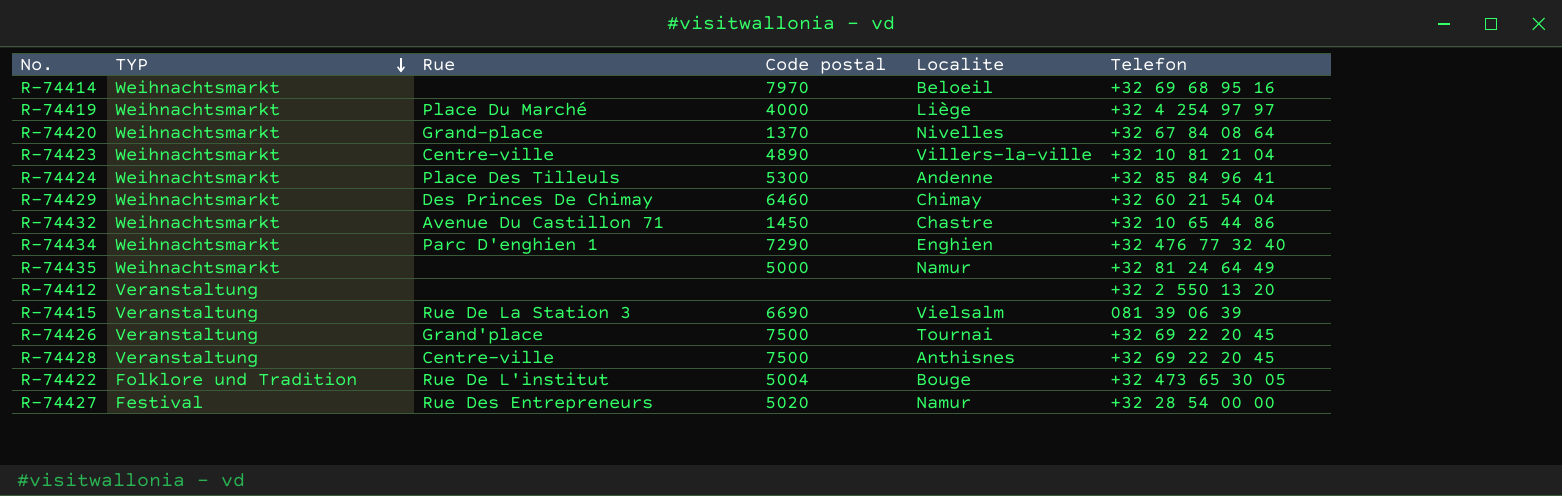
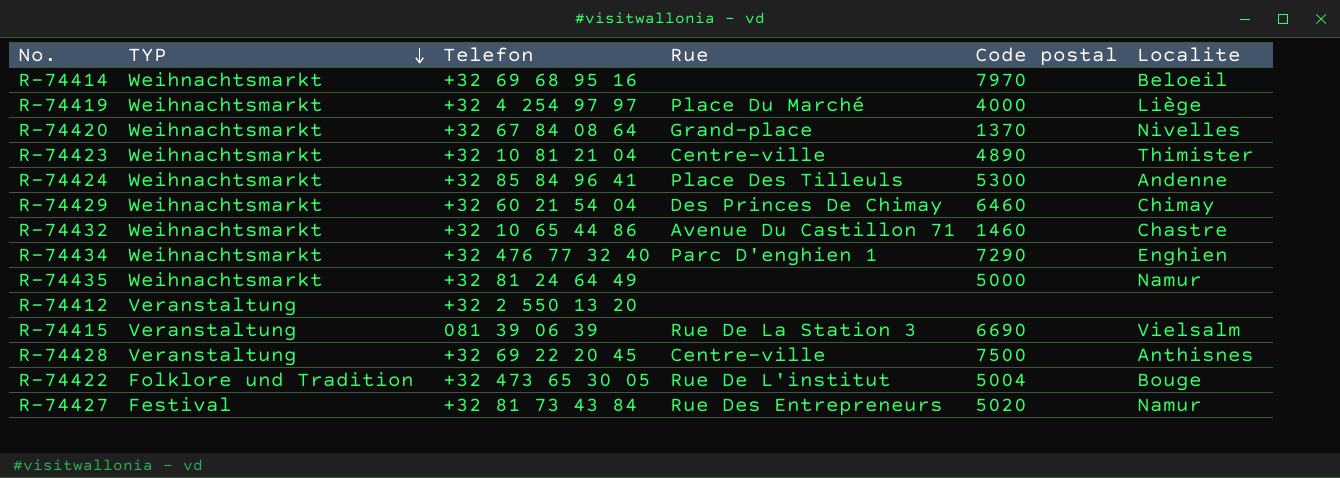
column Telefon | position: 6 -> 3
row R-74426: Veranstaltung | Grand'place | 7500 | Tournai | +32 69 22 20 45 -> none
R-74423 | Localite: Villers-la-ville -> Thimister
R-74432 | Code postal: 1450 -> 1460
R-74427 | Telefon: +32 28 54 00 00 -> +32 81 73 43 84

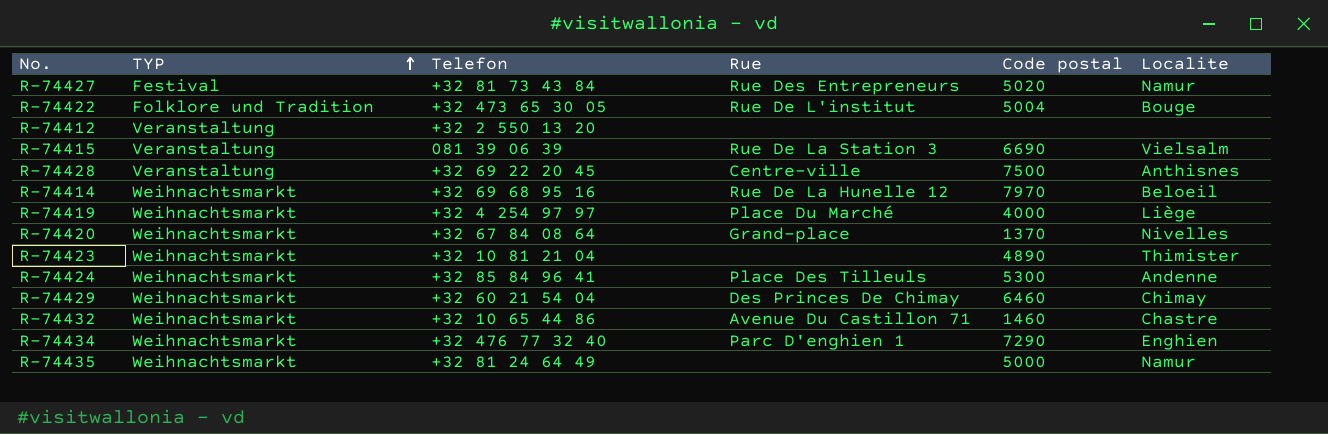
row order: TYP descending -> TYP ascending
R-74414 | Rue: none -> Rue De La Hunelle 12
R-74423 | Rue: Centre-ville -> none

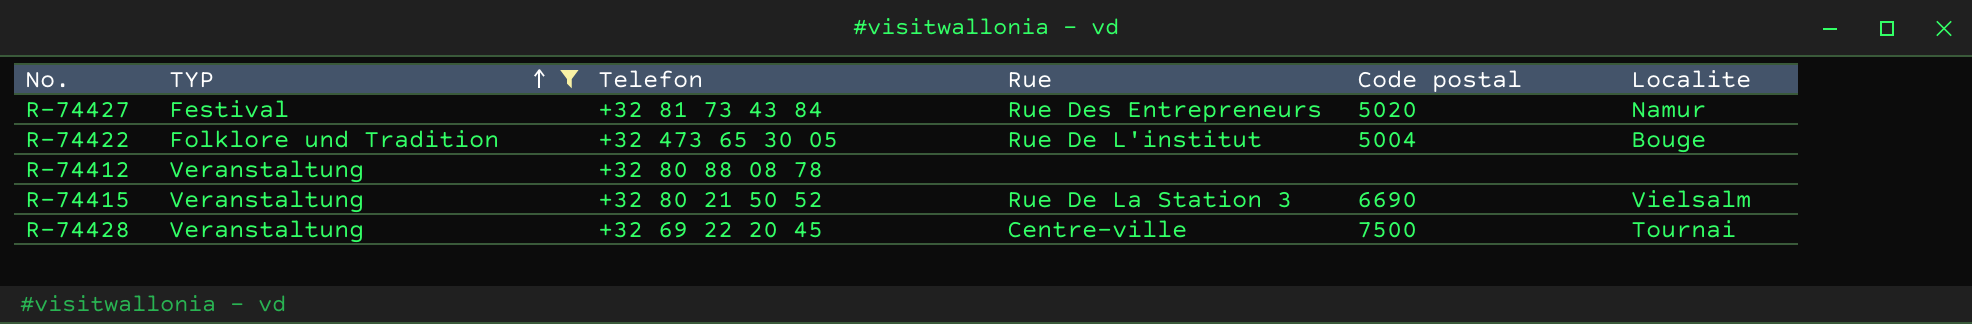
filter: none -> TYP != Weihnachtsmarkt
R-74412 | Telefon: +32 2 550 13 20 -> +32 80 88 08 78
R-74415 | Telefon: 081 39 06 39 -> +32 80 21 50 52
R-74428 | Localite: Anthisnes -> Tournai

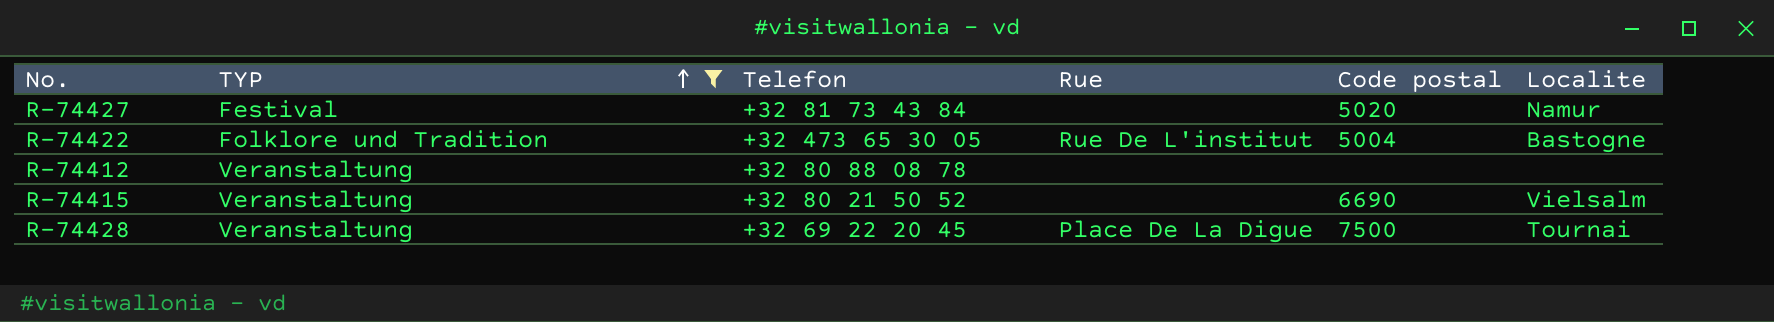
R-74427 | Rue: Rue Des Entrepreneurs -> none
R-74422 | Localite: Bouge -> Bastogne
R-74415 | Rue: Rue De La Station 3 -> none
R-74428 | Rue: Centre-ville -> Place De La Digue

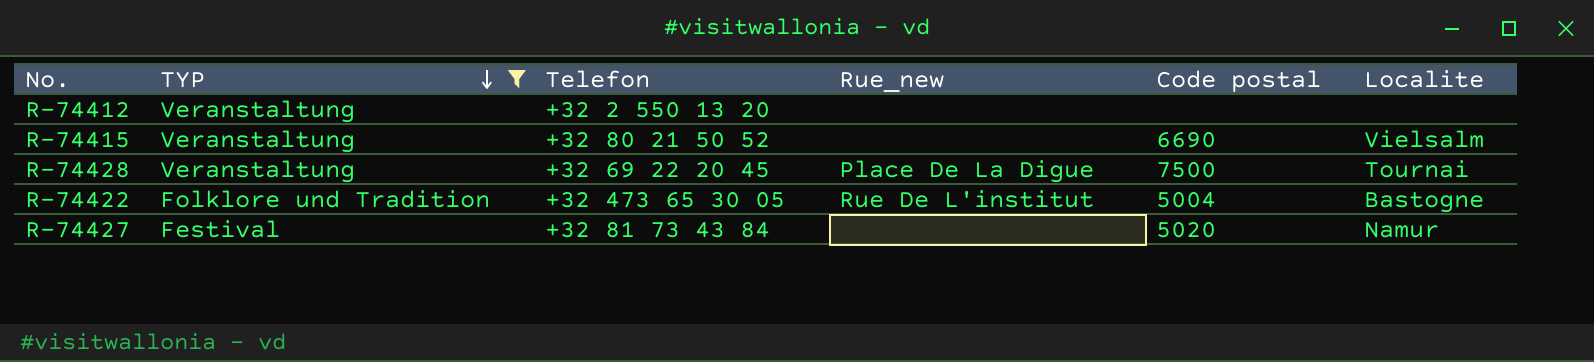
row order: TYP ascending -> TYP descending
column name: Rue -> Rue_new
R-74412 | Telefon: +32 80 88 08 78 -> +32 2 550 13 20

